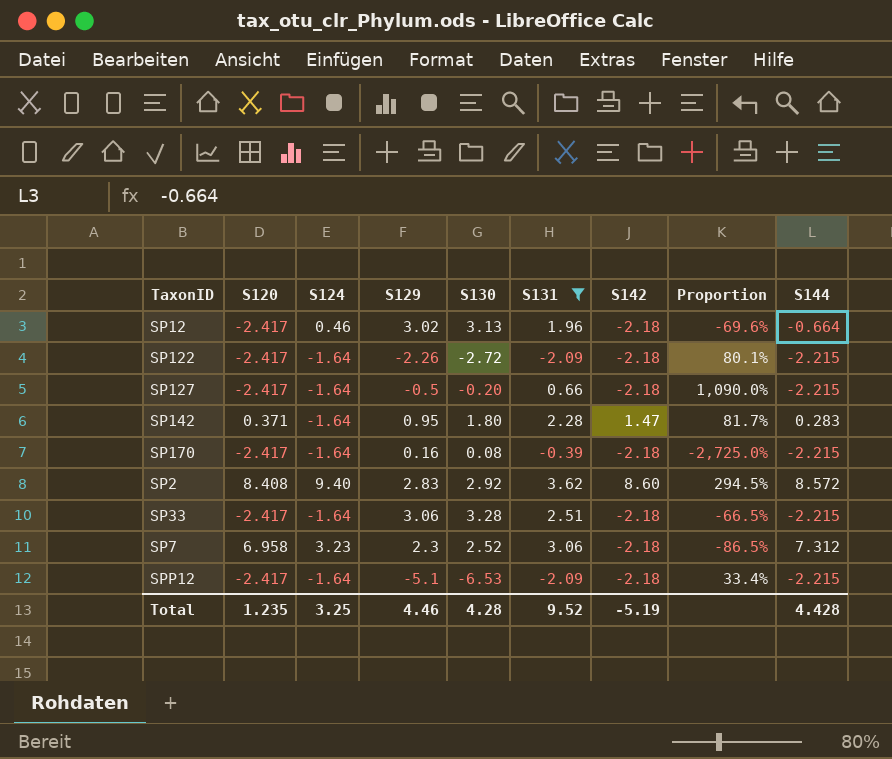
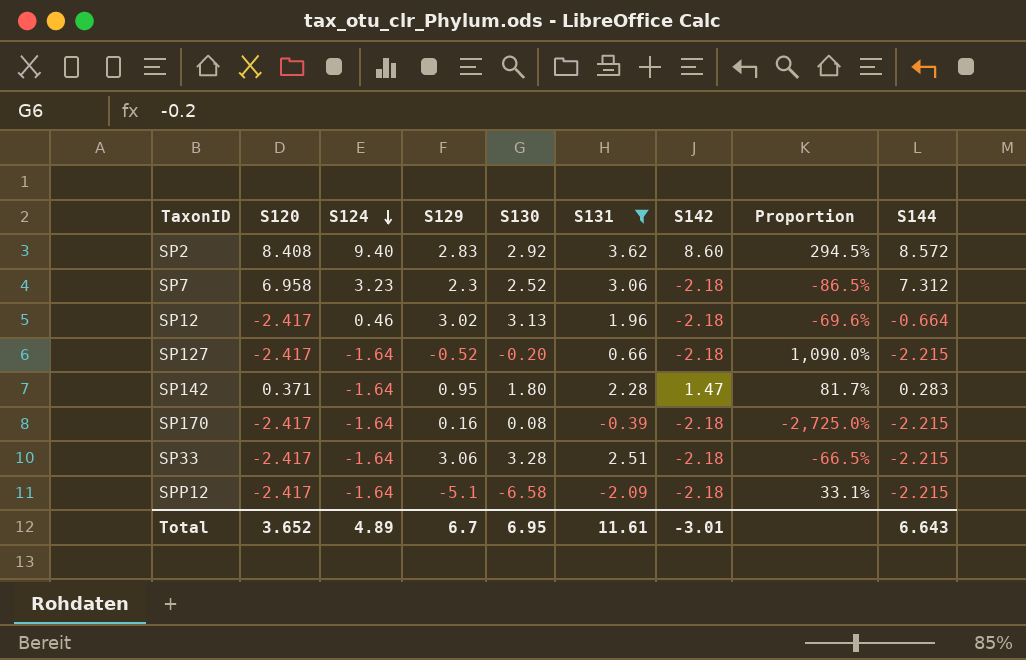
row order: none -> S124 descending
row SP122: -2.417 | -1.64 | -2.26 | -2.72 | -2.09 | -2.18 | 80.1% | -2.215 -> none
SP127 | S129: -0.5 -> -0.52
SPP12 | S130: -6.53 -> -6.58
SPP12 | Proportion: 33.4% -> 33.1%
Total | S120: 1.235 -> 3.652
Total | S124: 3.25 -> 4.89
Total | S129: 4.46 -> 6.7
Total | S130: 4.28 -> 6.95
Total | S131: 9.52 -> 11.61
Total | S142: -5.19 -> -3.01
Total | S144: 4.428 -> 6.643

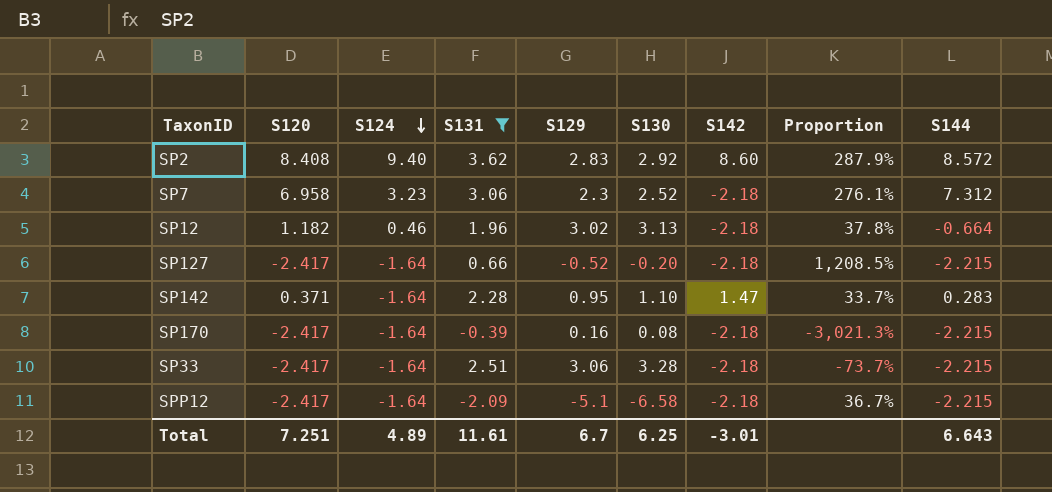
column S131 | position: 6 -> 4
column Proportion | formula: [S142] / [S130] -> [S120] / [S130]
SP12 | S120: -2.417 -> 1.182
SP142 | S130: 1.80 -> 1.10
Total | S120: 3.652 -> 7.251
Total | S130: 6.95 -> 6.25

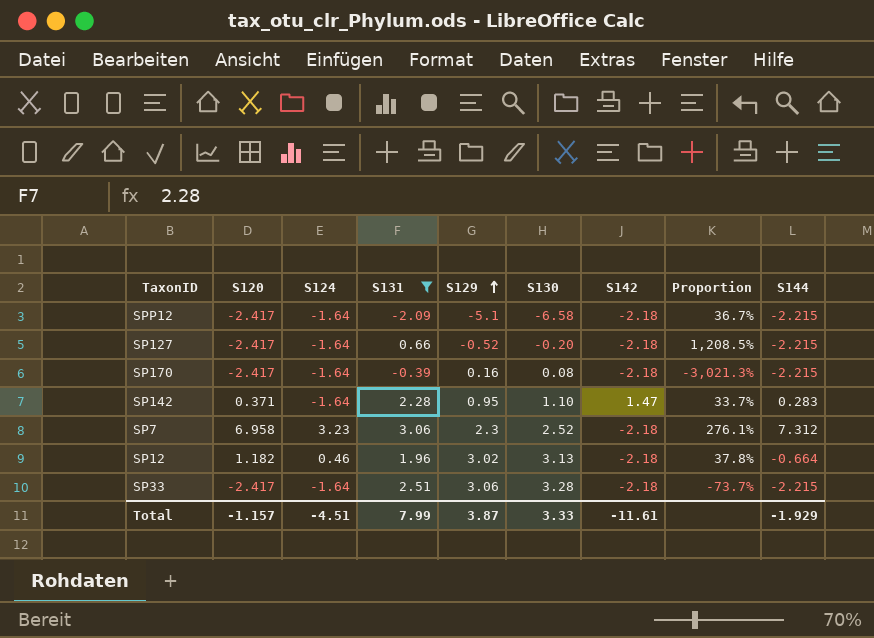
row order: S124 descending -> S129 ascending
row SP2: 8.408 | 9.40 | 3.62 | 2.83 | 2.92 | 8.60 | 287.9% | 8.572 -> none
Total | S120: 7.251 -> -1.157
Total | S124: 4.89 -> -4.51
Total | S131: 11.61 -> 7.99
Total | S129: 6.7 -> 3.87
Total | S130: 6.25 -> 3.33
Total | S142: -3.01 -> -11.61
Total | S144: 6.643 -> -1.929

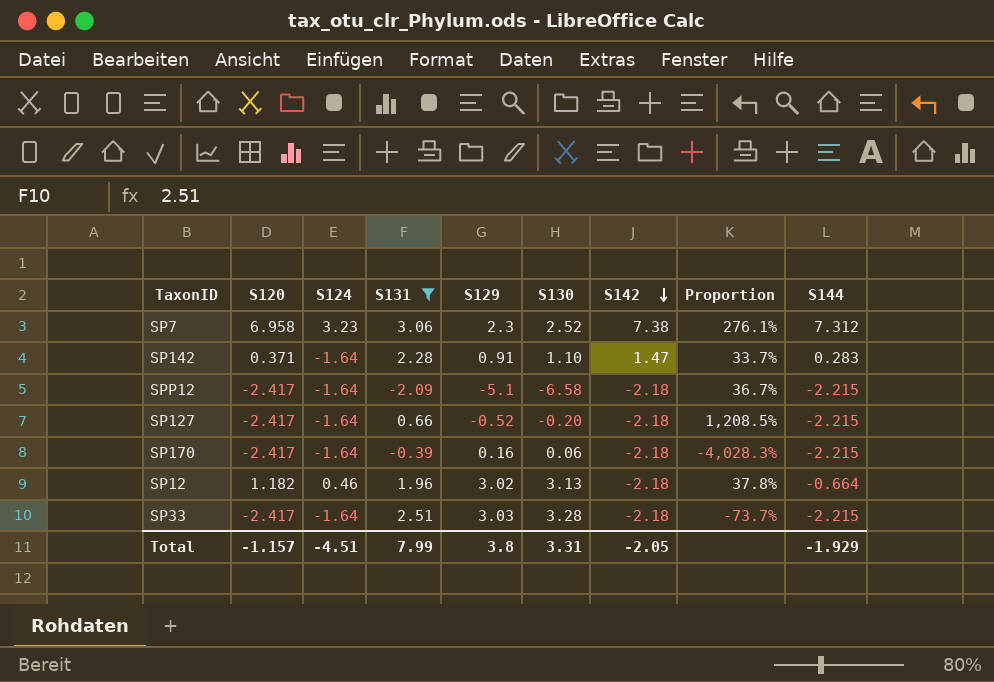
row order: S129 ascending -> S142 descending
SP7 | S142: -2.18 -> 7.38
SP142 | S129: 0.95 -> 0.91
SP170 | S130: 0.08 -> 0.06
SP170 | Proportion: -3,021.3% -> -4,028.3%
SP33 | S129: 3.06 -> 3.03
Total | S129: 3.87 -> 3.8
Total | S130: 3.33 -> 3.31
Total | S142: -11.61 -> -2.05

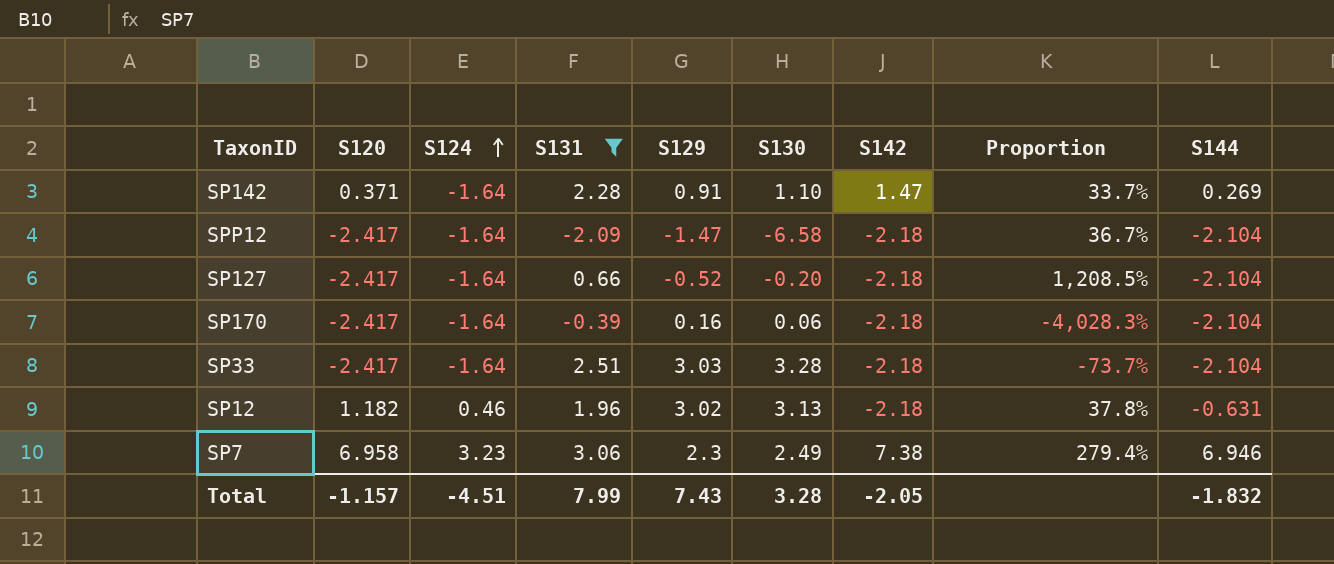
row order: S142 descending -> S124 ascending
SP142 | S144: 0.283 -> 0.269
SPP12 | S129: -5.1 -> -1.47
SPP12 | S144: -2.215 -> -2.104
SP127 | S144: -2.215 -> -2.104
SP170 | S144: -2.215 -> -2.104
SP33 | S144: -2.215 -> -2.104
SP12 | S144: -0.664 -> -0.631
SP7 | S130: 2.52 -> 2.49
SP7 | Proportion: 276.1% -> 279.4%
SP7 | S144: 7.312 -> 6.946
Total | S129: 3.8 -> 7.43
Total | S130: 3.31 -> 3.28
Total | S144: -1.929 -> -1.832

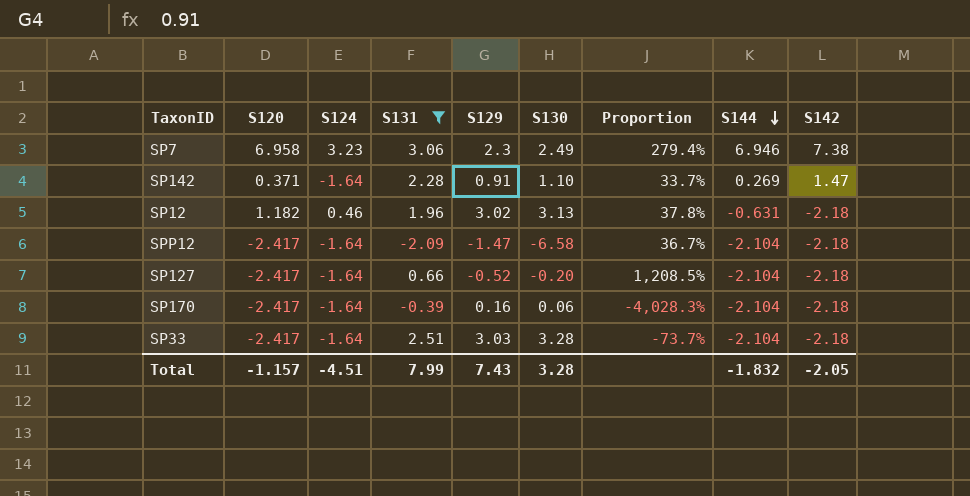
row order: S124 ascending -> S144 descending
column S142 | position: 7 -> 9

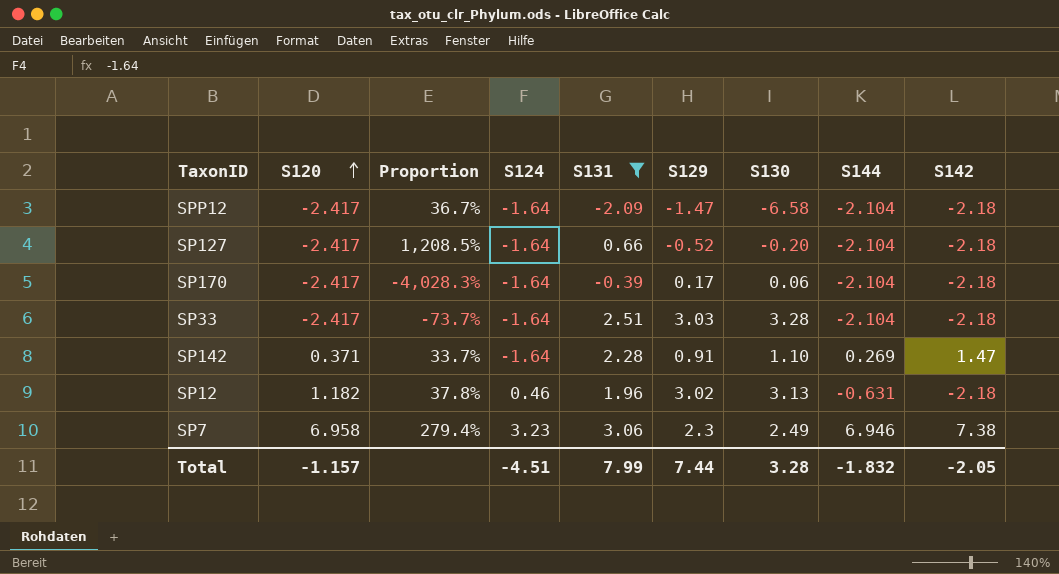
row order: S144 descending -> S120 ascending
column Proportion | position: 7 -> 3
SP170 | S129: 0.16 -> 0.17
Total | S129: 7.43 -> 7.44

